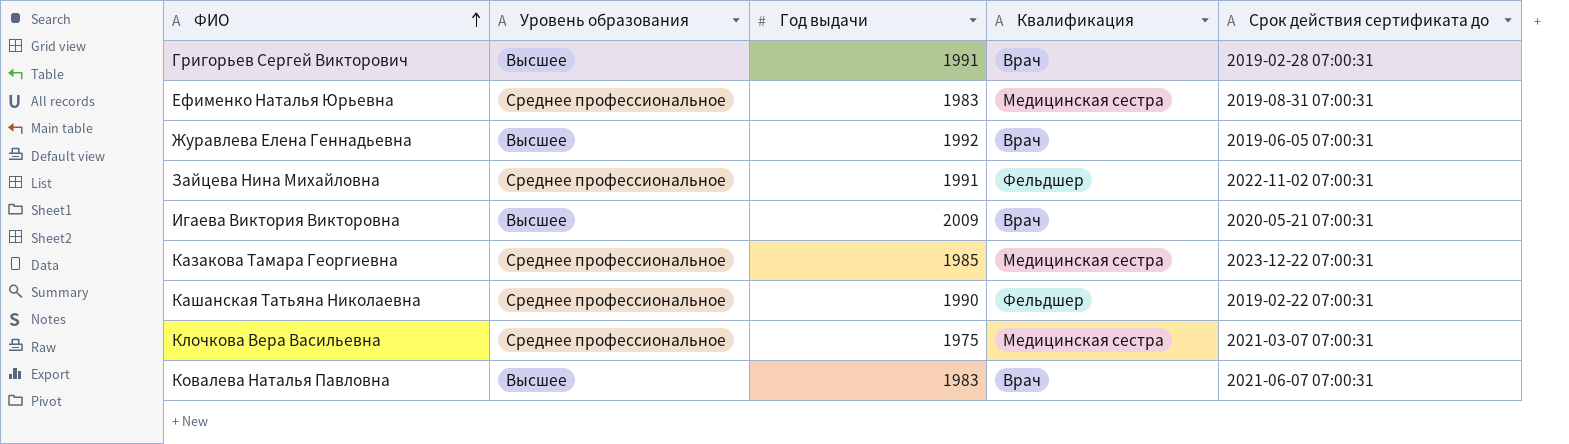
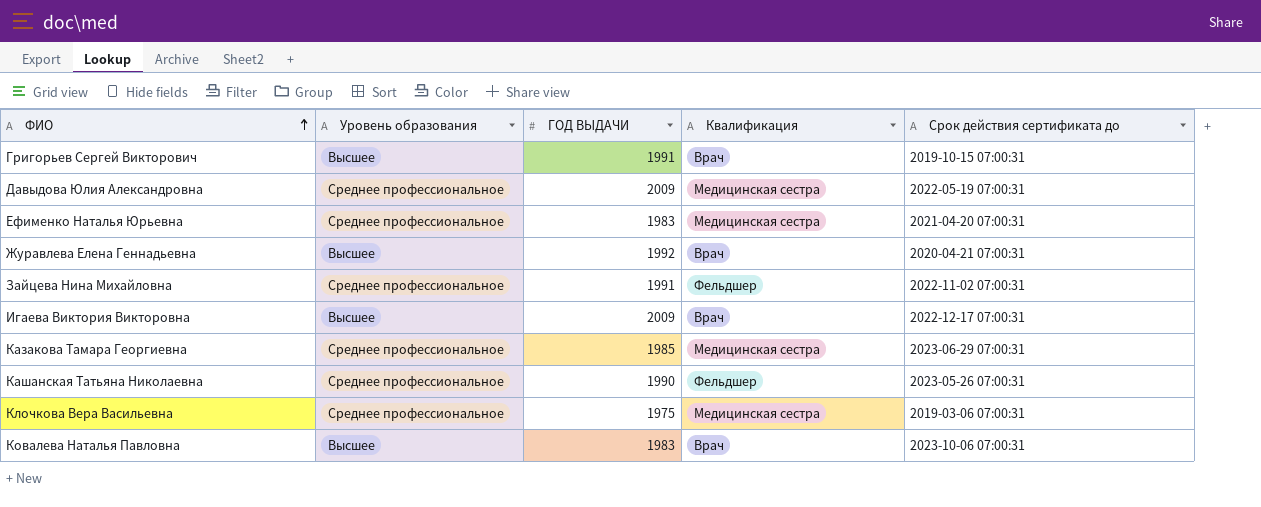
column name: Год выдачи -> ГОД ВЫДАЧИ
Григорьев Сергей Викторович | Срок действия сертификата до: 2019-02-28 07:00:31 -> 2019-10-15 07:00:31
row Давыдова Юлия Александровна: none -> Среднее профессиональное | 2009 | Медицинская сестра | 2022-05-19 07:00:31
Ефименко Наталья Юрьевна | Срок действия сертификата до: 2019-08-31 07:00:31 -> 2021-04-20 07:00:31
Журавлева Елена Геннадьевна | Срок действия сертификата до: 2019-06-05 07:00:31 -> 2020-04-21 07:00:31
Игаева Виктория Викторовна | Срок действия сертификата до: 2020-05-21 07:00:31 -> 2022-12-17 07:00:31
Казакова Тамара Георгиевна | Срок действия сертификата до: 2023-12-22 07:00:31 -> 2023-06-29 07:00:31
Кашанская Татьяна Николаевна | Срок действия сертификата до: 2019-02-22 07:00:31 -> 2023-05-26 07:00:31
Клочкова Вера Васильевна | Срок действия сертификата до: 2021-03-07 07:00:31 -> 2019-03-06 07:00:31
Ковалева Наталья Павловна | Срок действия сертификата до: 2021-06-07 07:00:31 -> 2023-10-06 07:00:31

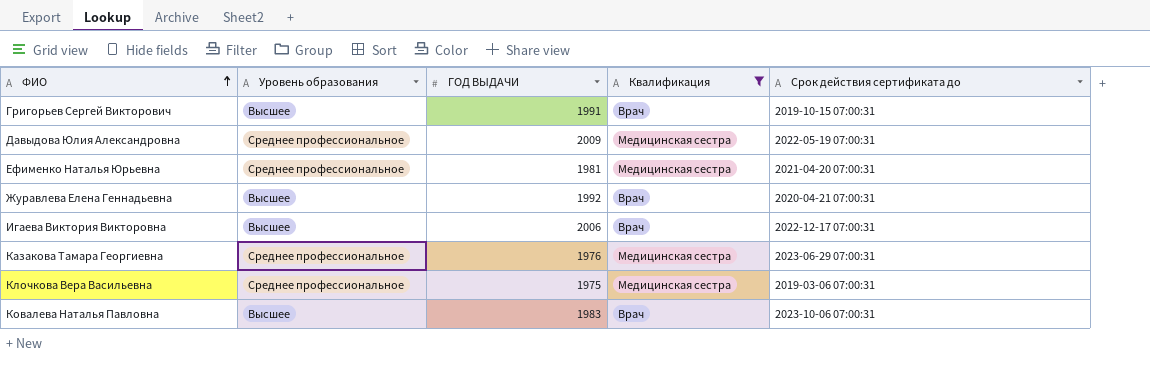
filter: none -> Квалификация != Фельдшер
Ефименко Наталья Юрьевна | ГОД ВЫДАЧИ: 1983 -> 1981
Игаева Виктория Викторовна | ГОД ВЫДАЧИ: 2009 -> 2006
Казакова Тамара Георгиевна | ГОД ВЫДАЧИ: 1985 -> 1976

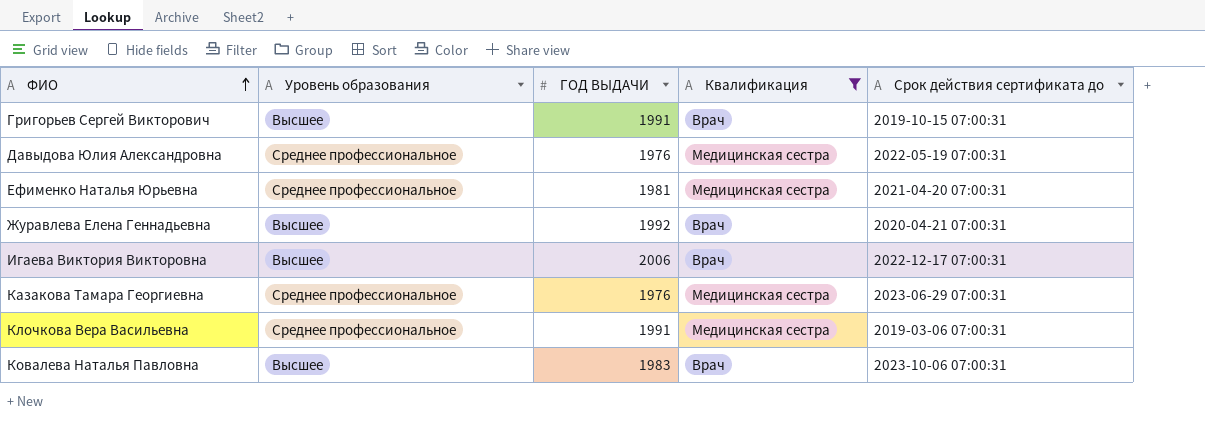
Давыдова Юлия Александровна | ГОД ВЫДАЧИ: 2009 -> 1976
Клочкова Вера Васильевна | ГОД ВЫДАЧИ: 1975 -> 1991

